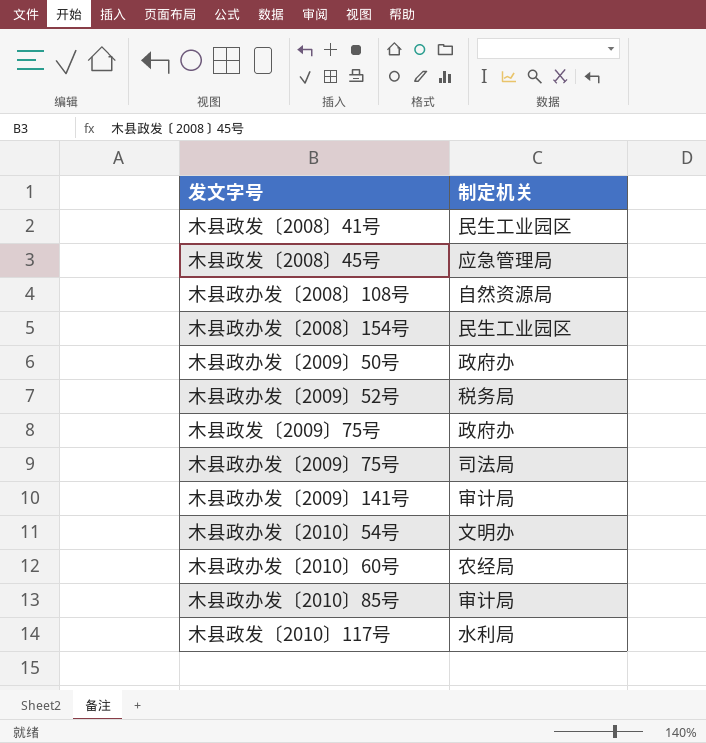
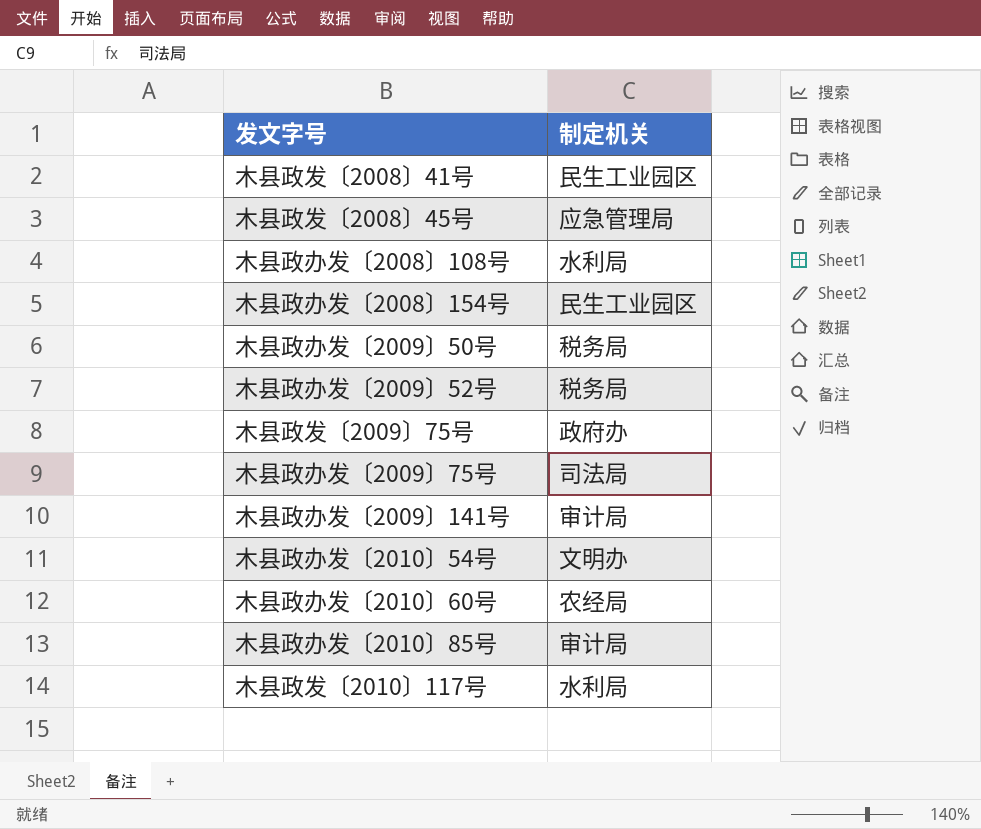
木县政办发〔2008〕108号 | 制定机关: 自然资源局 -> 水利局
木县政办发〔2009〕50号 | 制定机关: 政府办 -> 税务局

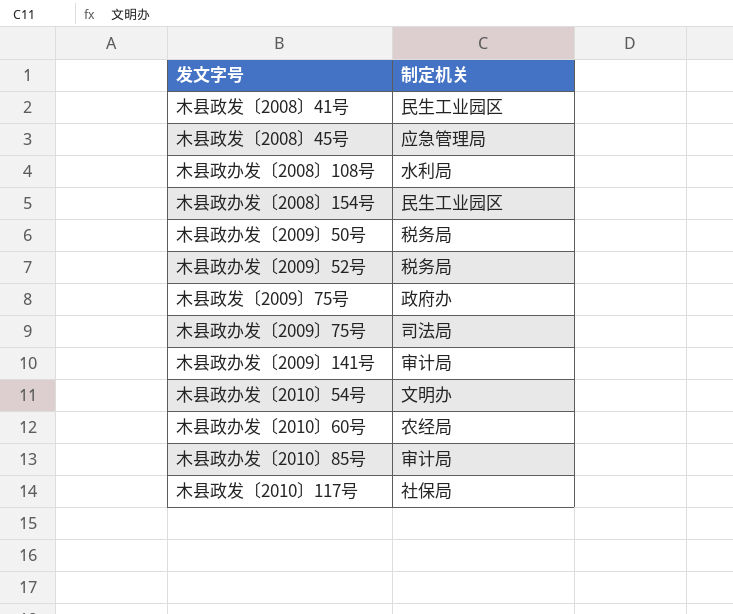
木县政发〔2010〕117号 | 制定机关: 水利局 -> 社保局

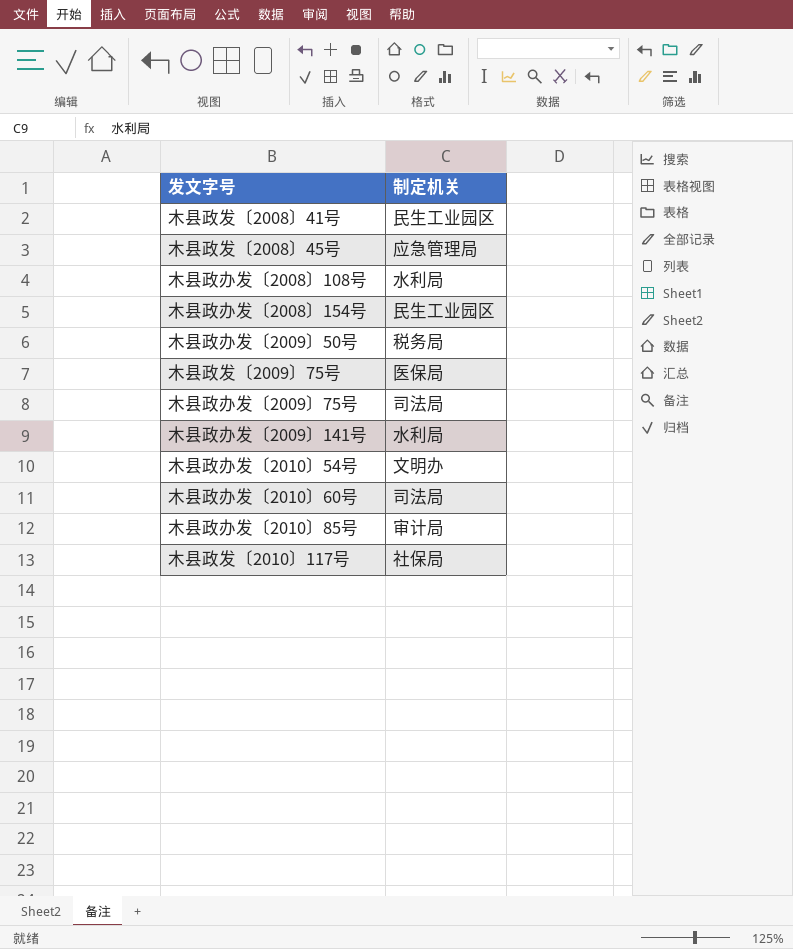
row 木县政办发〔2009〕52号: 税务局 -> none
木县政发〔2009〕75号 | 制定机关: 政府办 -> 医保局
木县政办发〔2009〕141号 | 制定机关: 审计局 -> 水利局
木县政办发〔2010〕60号 | 制定机关: 农经局 -> 司法局

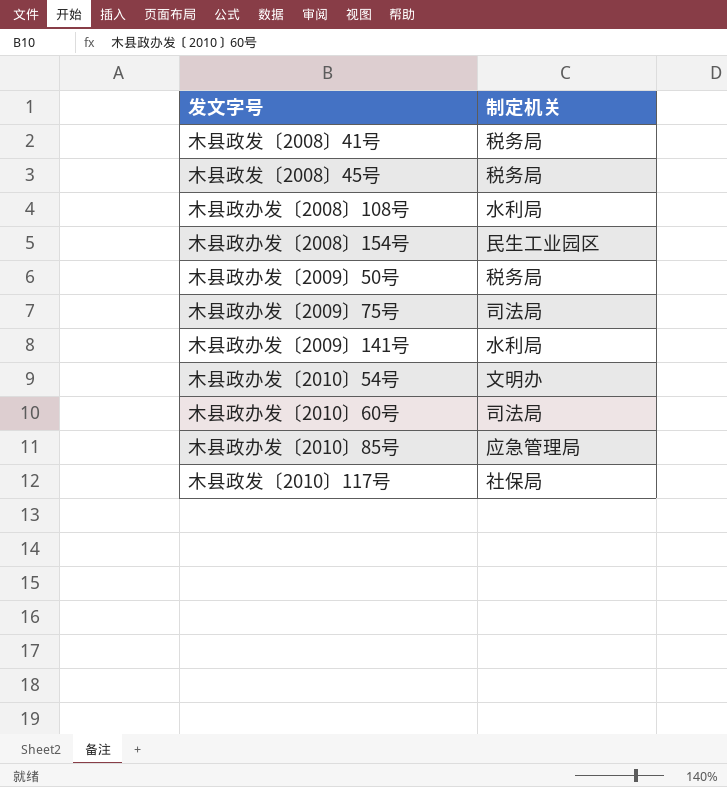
row 木县政发〔2009〕75号: 医保局 -> none
木县政发〔2008〕41号 | 制定机关: 民生工业园区 -> 税务局
木县政发〔2008〕45号 | 制定机关: 应急管理局 -> 税务局
木县政办发〔2010〕85号 | 制定机关: 审计局 -> 应急管理局

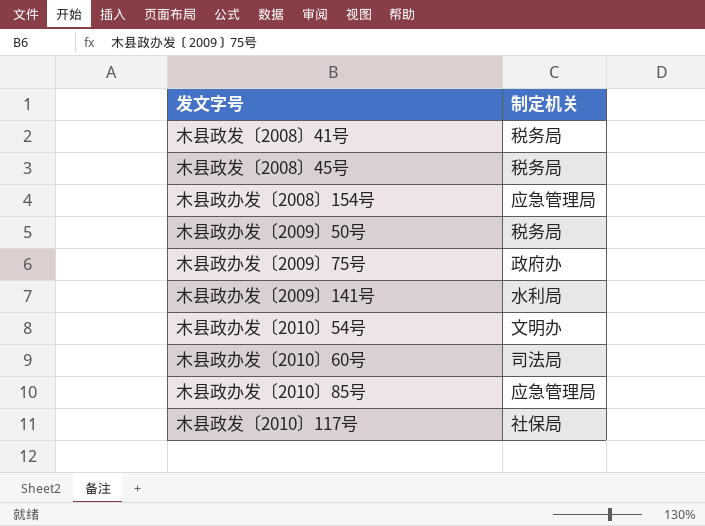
row 木县政办发〔2008〕108号: 水利局 -> none
木县政办发〔2008〕154号 | 制定机关: 民生工业园区 -> 应急管理局
木县政办发〔2009〕75号 | 制定机关: 司法局 -> 政府办

